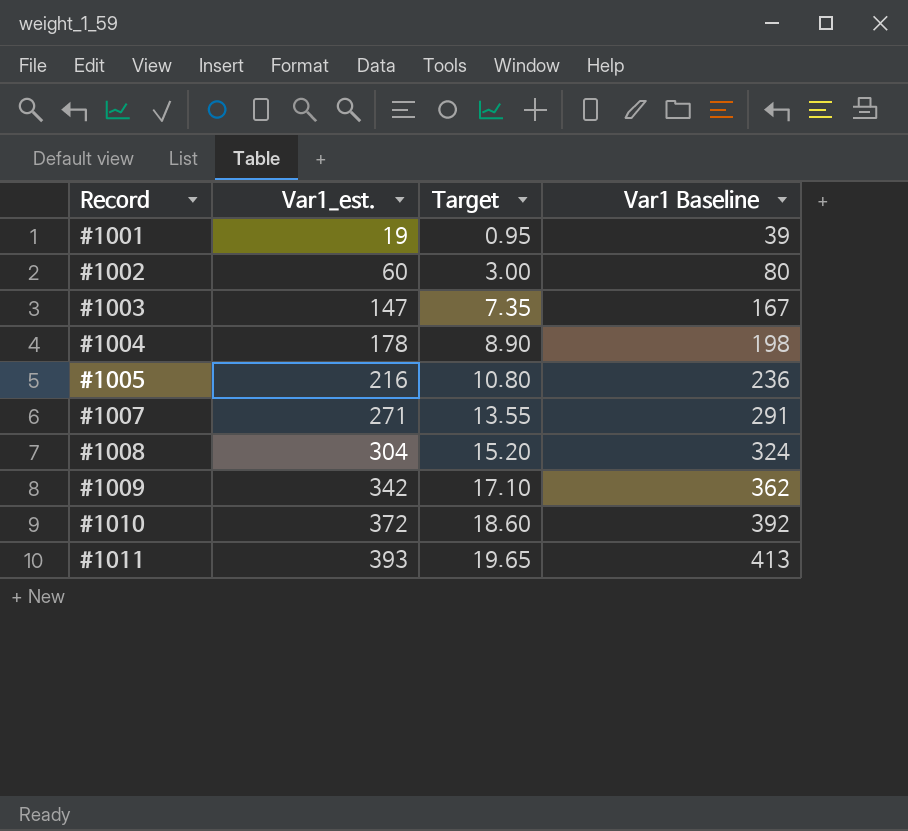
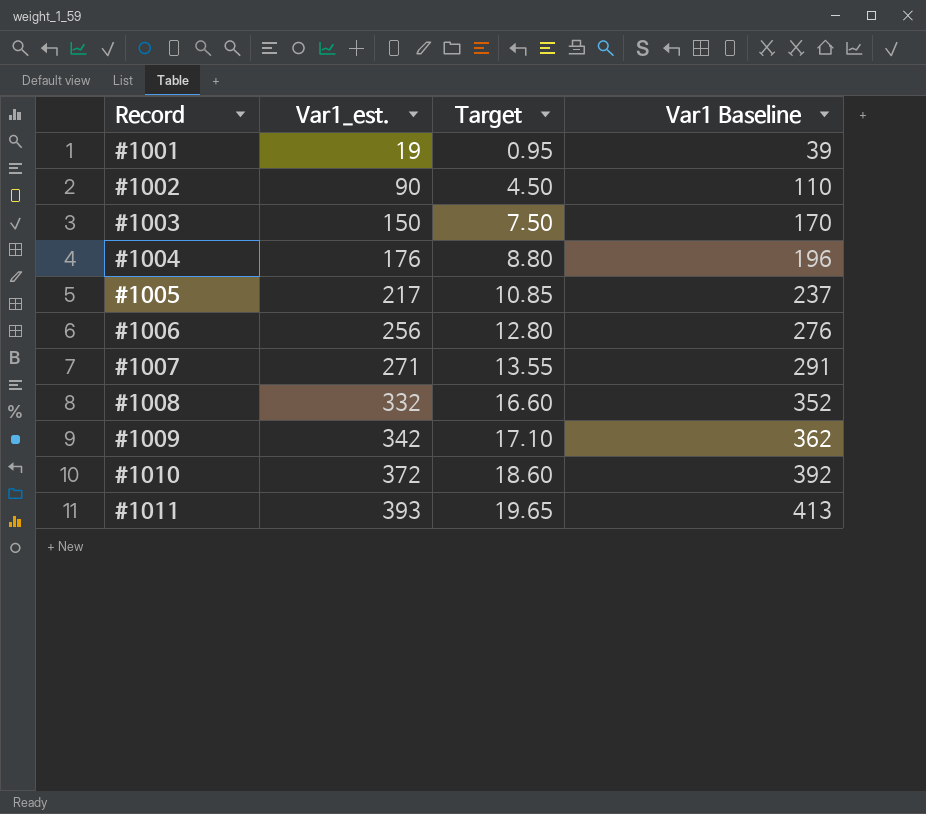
#1002 | Var1_est.: 60 -> 90
#1002 | Target: 3.00 -> 4.50
#1002 | Var1 Baseline: 80 -> 110
#1003 | Var1_est.: 147 -> 150
#1003 | Target: 7.35 -> 7.50
#1003 | Var1 Baseline: 167 -> 170
#1004 | Var1_est.: 178 -> 176
#1004 | Target: 8.90 -> 8.80
#1004 | Var1 Baseline: 198 -> 196
#1005 | Var1_est.: 216 -> 217
#1005 | Target: 10.80 -> 10.85
#1005 | Var1 Baseline: 236 -> 237
row #1006: none -> 256 | 12.80 | 276
#1008 | Var1_est.: 304 -> 332
#1008 | Target: 15.20 -> 16.60
#1008 | Var1 Baseline: 324 -> 352

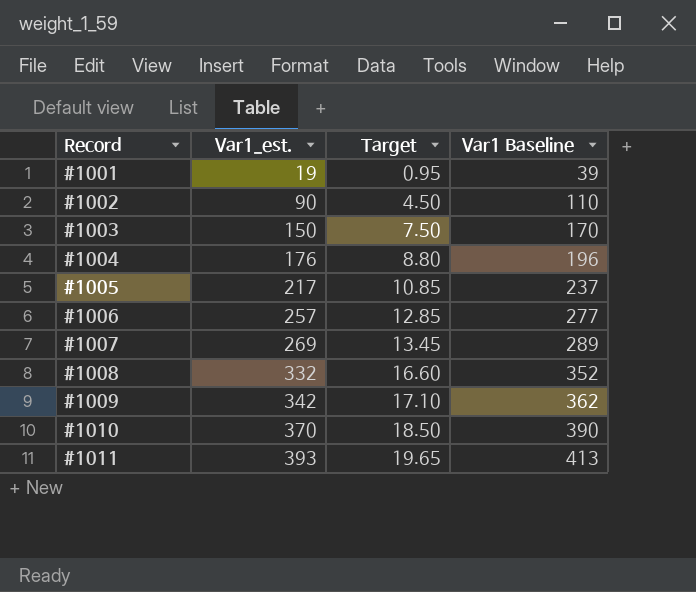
#1006 | Var1_est.: 256 -> 257
#1006 | Target: 12.80 -> 12.85
#1006 | Var1 Baseline: 276 -> 277
#1007 | Var1_est.: 271 -> 269
#1007 | Target: 13.55 -> 13.45
#1007 | Var1 Baseline: 291 -> 289
#1010 | Var1_est.: 372 -> 370
#1010 | Target: 18.60 -> 18.50
#1010 | Var1 Baseline: 392 -> 390

